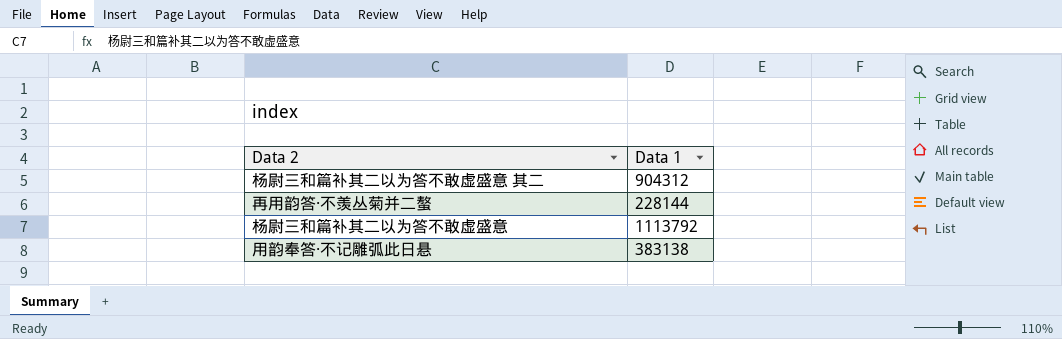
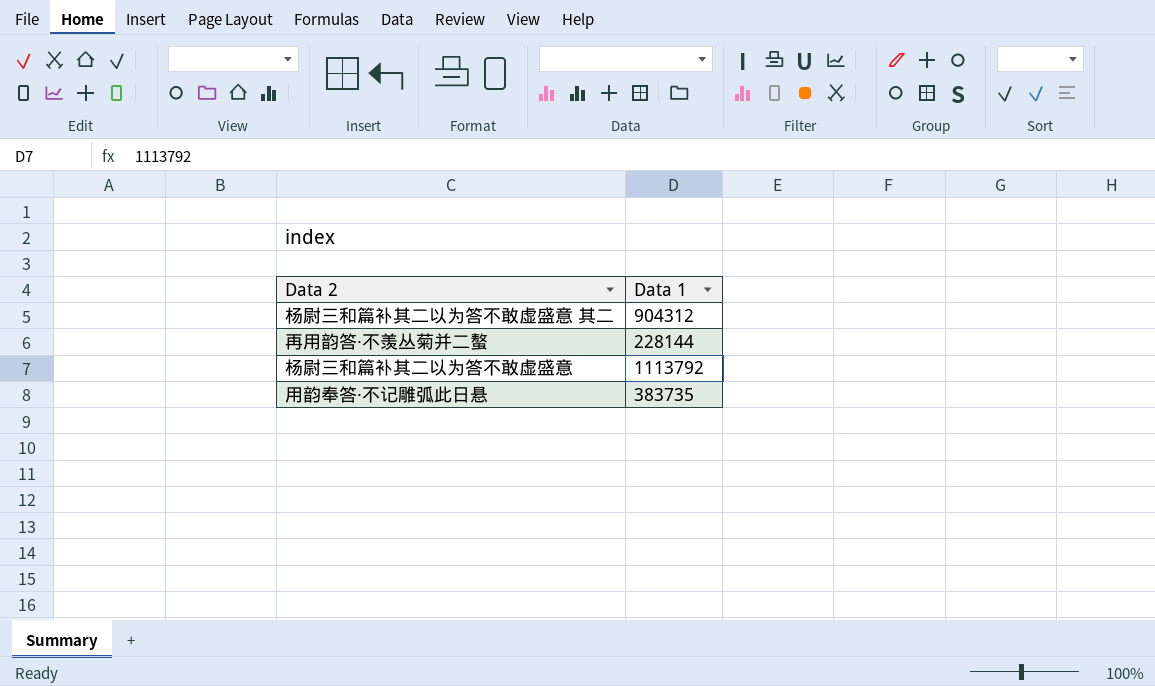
用韵奉答·不记雕弧此日悬 | Data 1: 383138 -> 383735

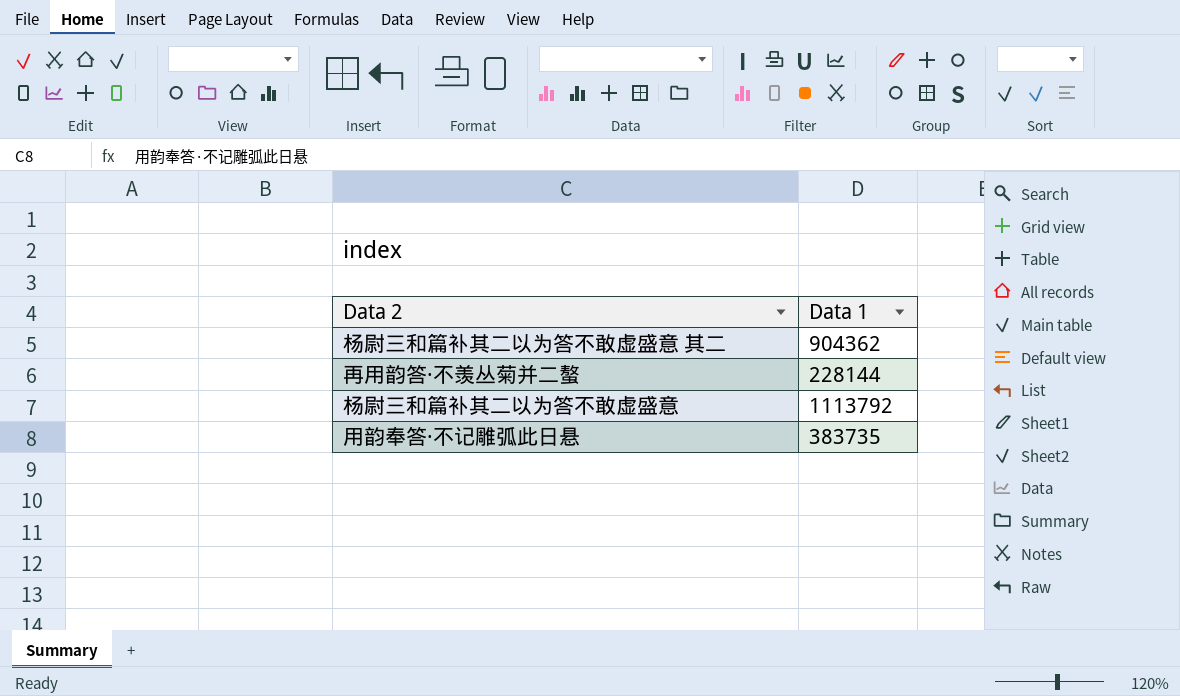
杨尉三和篇补其二以为答不敢虚盛意 其二 | Data 1: 904312 -> 904362

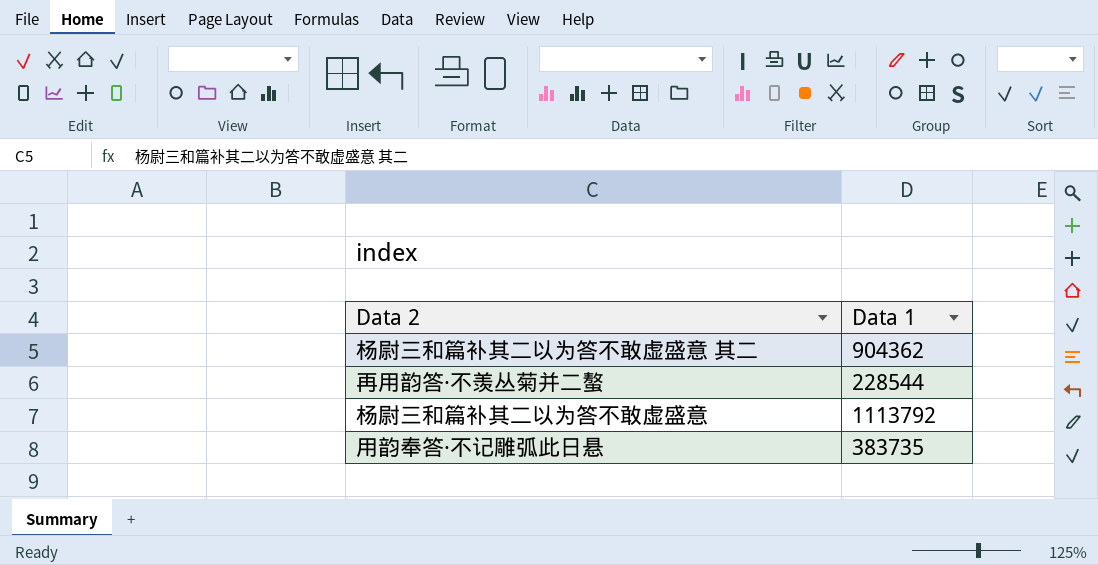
再用韵答·不羡丛菊并二螯 | Data 1: 228144 -> 228544

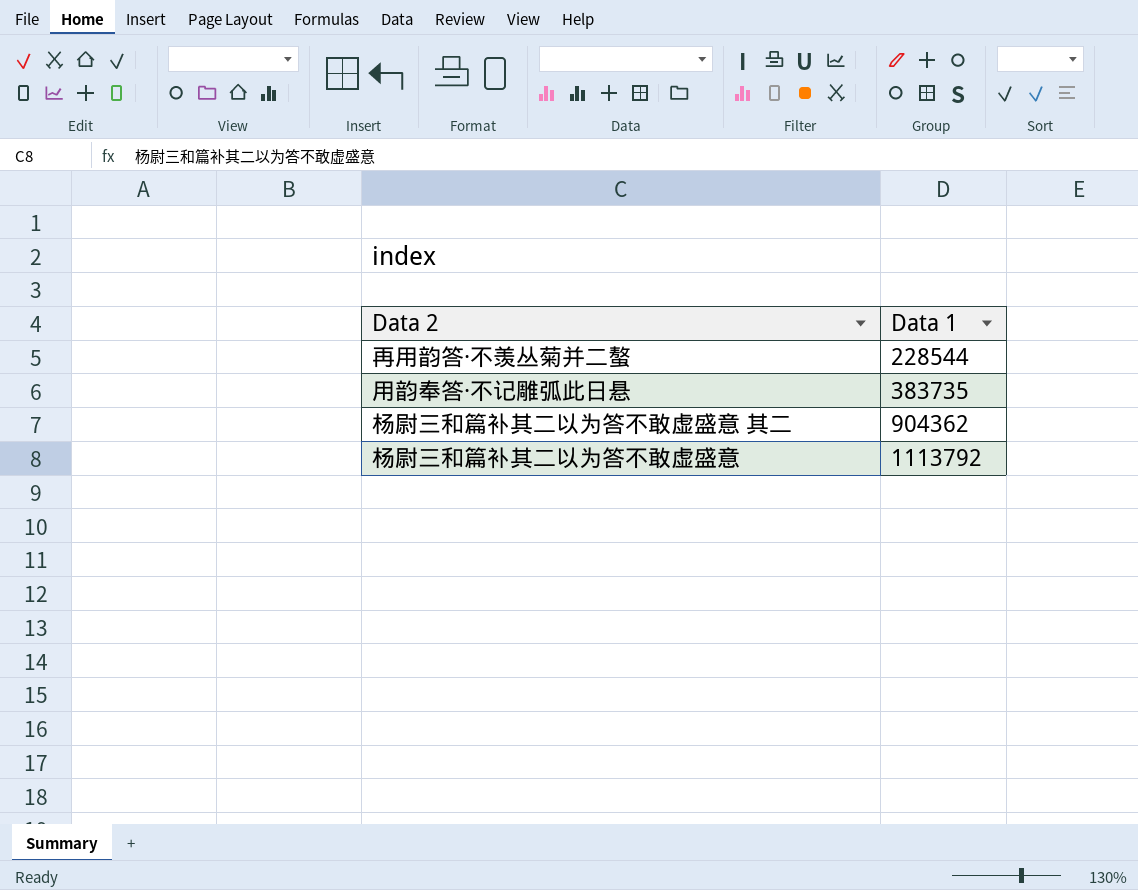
row order: none -> Data 1 ascending

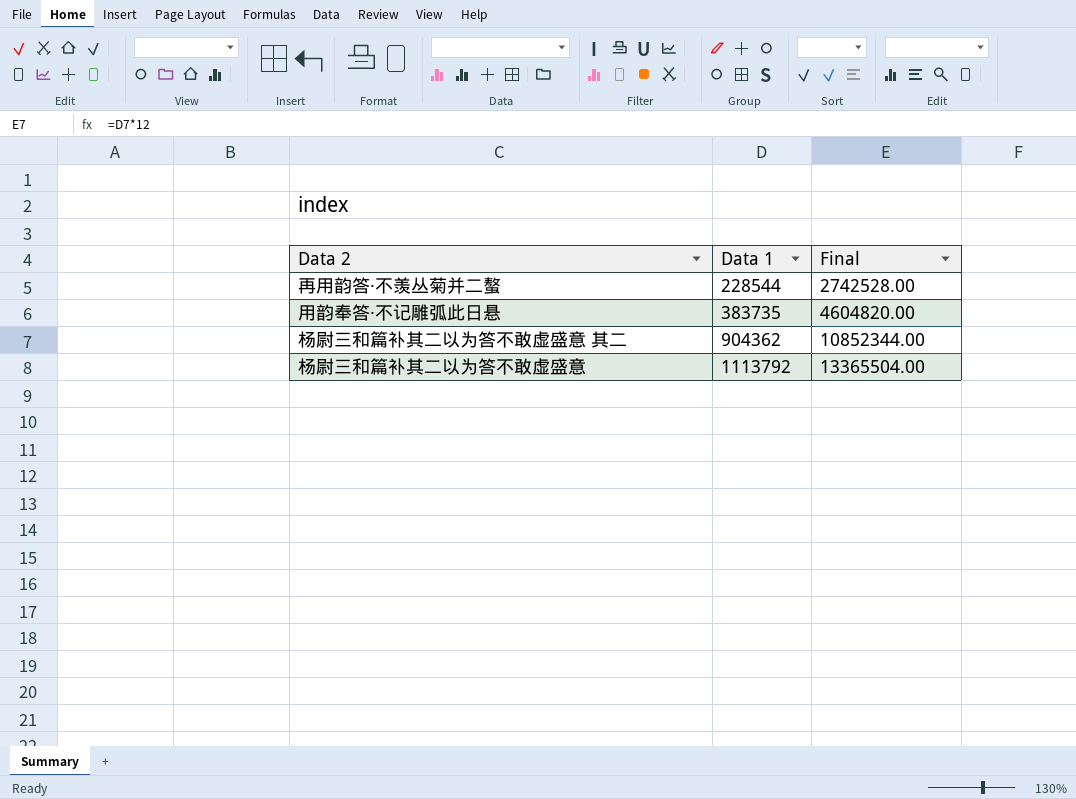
column Final | formula: none -> [Data 1] * 12

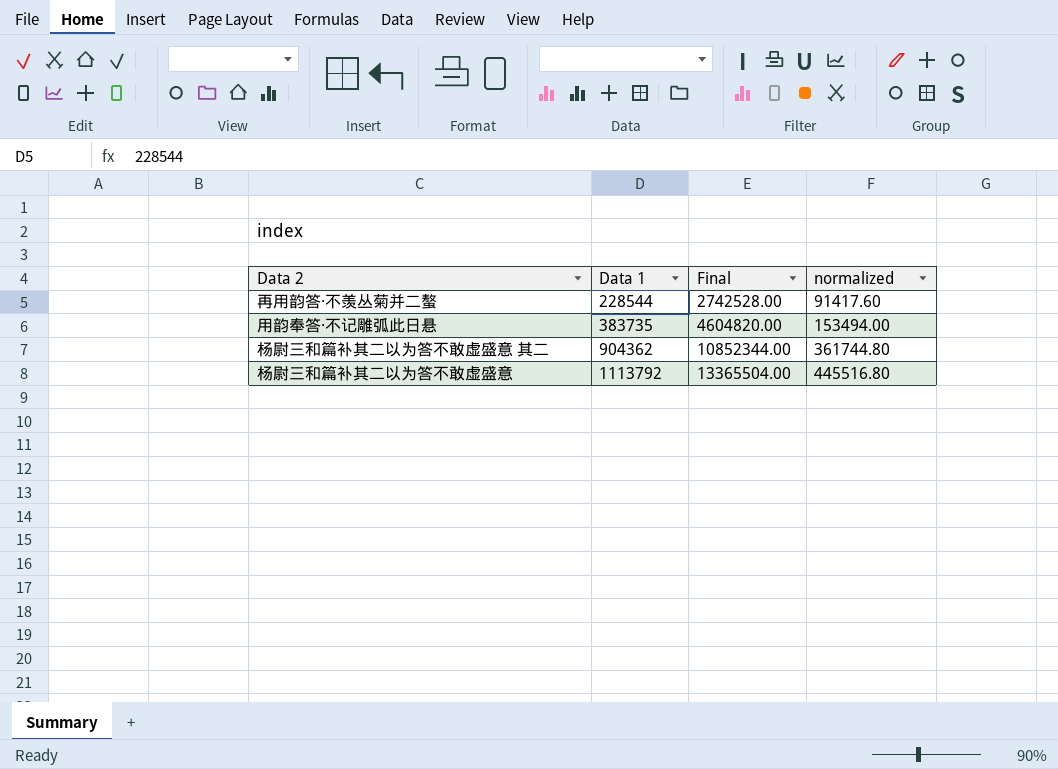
column normalized | formula: none -> [Data 1] * 0.4

